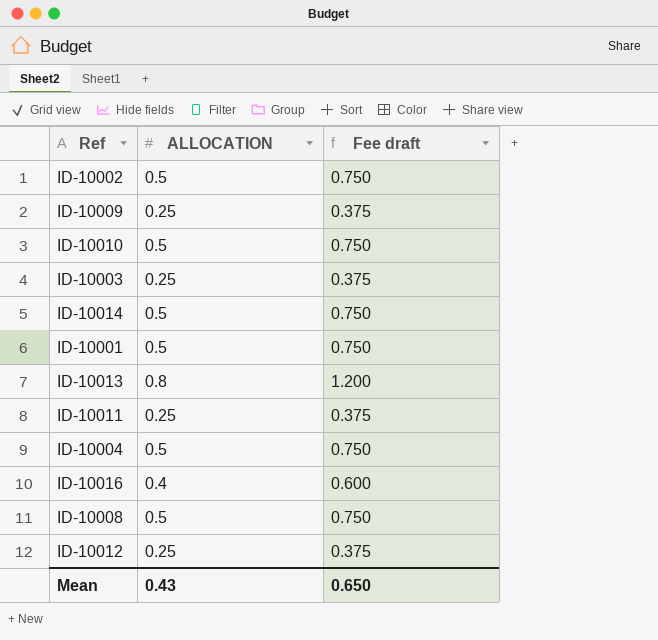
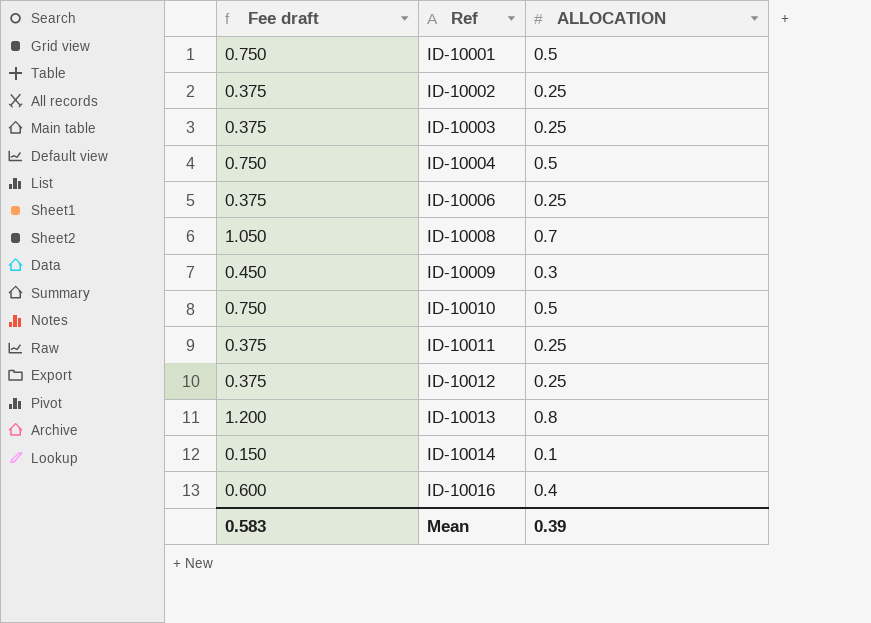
row order: none -> Ref ascending
column Fee draft | position: 3 -> 1
ID-10002 | Fee draft: 0.750 -> 0.375
ID-10002 | ALLOCATION: 0.5 -> 0.25
row ID-10006: none -> 0.375 | 0.25
ID-10008 | Fee draft: 0.750 -> 1.050
ID-10008 | ALLOCATION: 0.5 -> 0.7
ID-10009 | Fee draft: 0.375 -> 0.450
ID-10009 | ALLOCATION: 0.25 -> 0.3
ID-10014 | Fee draft: 0.750 -> 0.150
ID-10014 | ALLOCATION: 0.5 -> 0.1
Mean | Fee draft: 0.650 -> 0.583
Mean | ALLOCATION: 0.43 -> 0.39

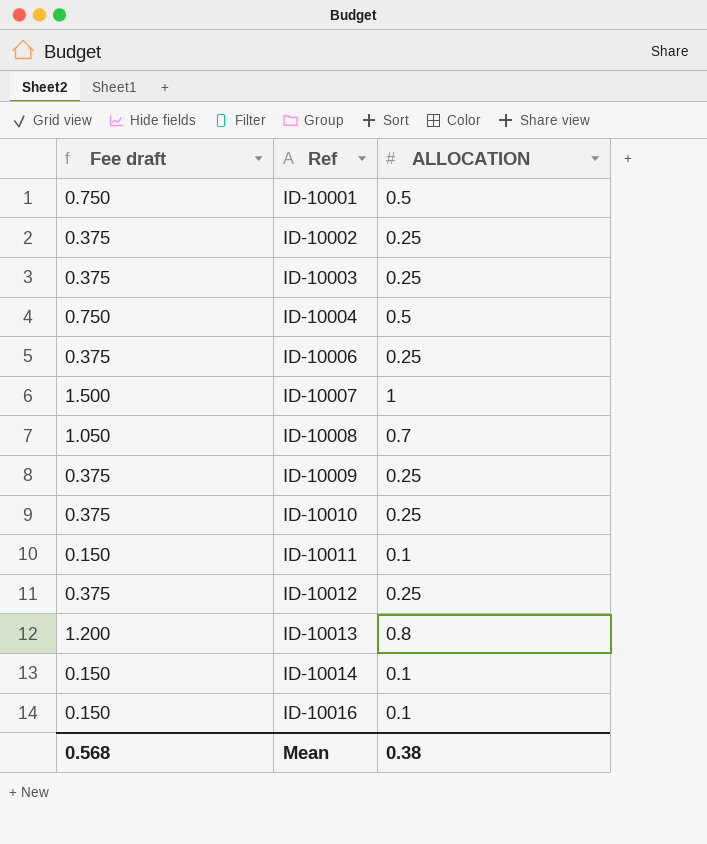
row ID-10007: none -> 1.500 | 1
ID-10009 | Fee draft: 0.450 -> 0.375
ID-10009 | ALLOCATION: 0.3 -> 0.25
ID-10010 | Fee draft: 0.750 -> 0.375
ID-10010 | ALLOCATION: 0.5 -> 0.25
ID-10011 | Fee draft: 0.375 -> 0.150
ID-10011 | ALLOCATION: 0.25 -> 0.1
ID-10016 | Fee draft: 0.600 -> 0.150
ID-10016 | ALLOCATION: 0.4 -> 0.1
Mean | Fee draft: 0.583 -> 0.568
Mean | ALLOCATION: 0.39 -> 0.38

